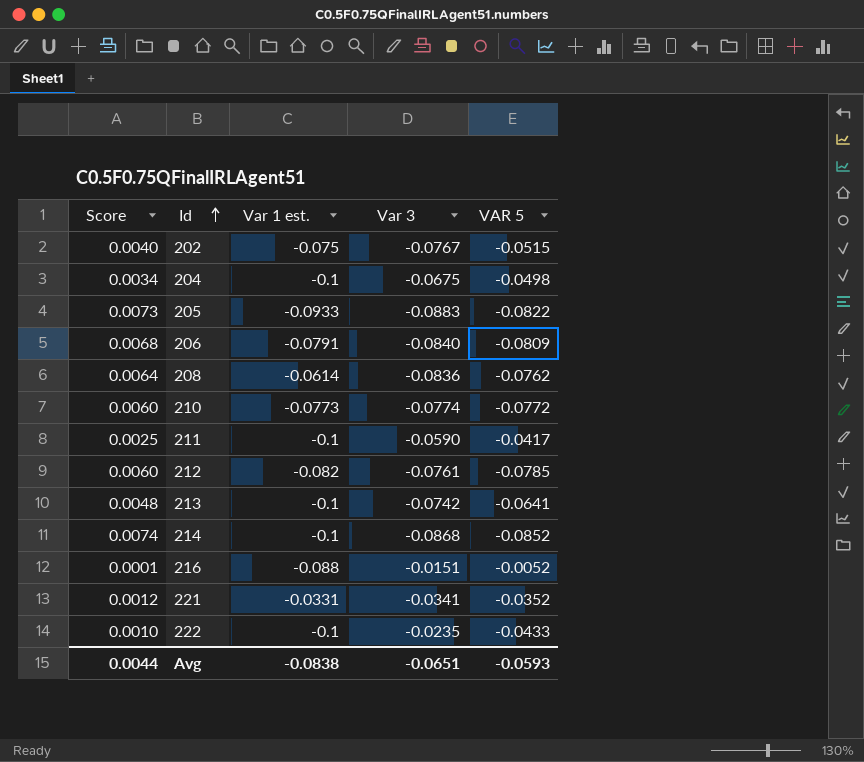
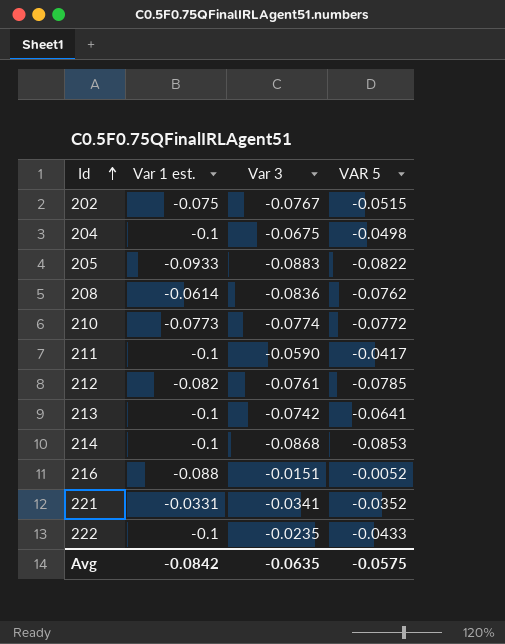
column Score | formula: [Var 3] * [VAR 5] -> none
row 206: 0.0068 | -0.0791 | -0.0840 | -0.0809 -> none
214 | VAR 5: -0.0852 -> -0.0853
Avg | Var 1 est.: -0.0838 -> -0.0842
Avg | Var 3: -0.0651 -> -0.0635
Avg | VAR 5: -0.0593 -> -0.0575

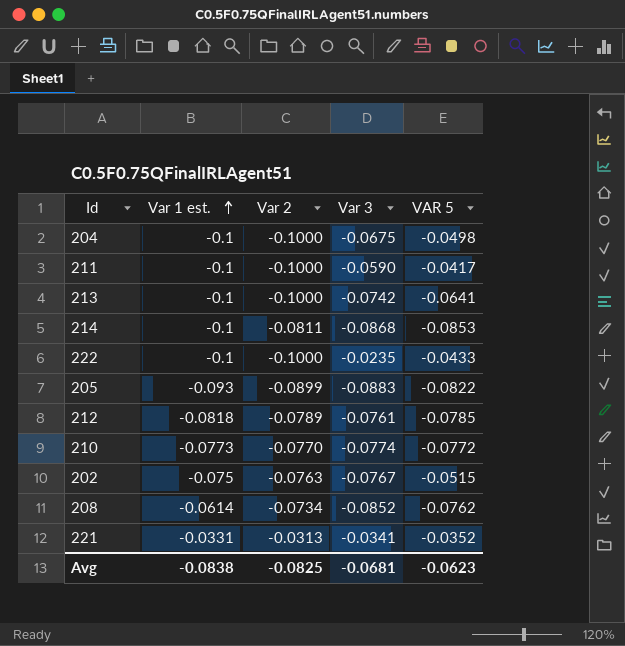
row order: Id ascending -> Var 1 est. ascending
column Var 2 | position: none -> 3
row 216: -0.088 | -0.0151 | -0.0052 -> none
205 | Var 1 est.: -0.0933 -> -0.093
212 | Var 1 est.: -0.082 -> -0.0818
208 | Var 3: -0.0836 -> -0.0852
Avg | Var 1 est.: -0.0842 -> -0.0838
Avg | Var 3: -0.0635 -> -0.0681
Avg | VAR 5: -0.0575 -> -0.0623

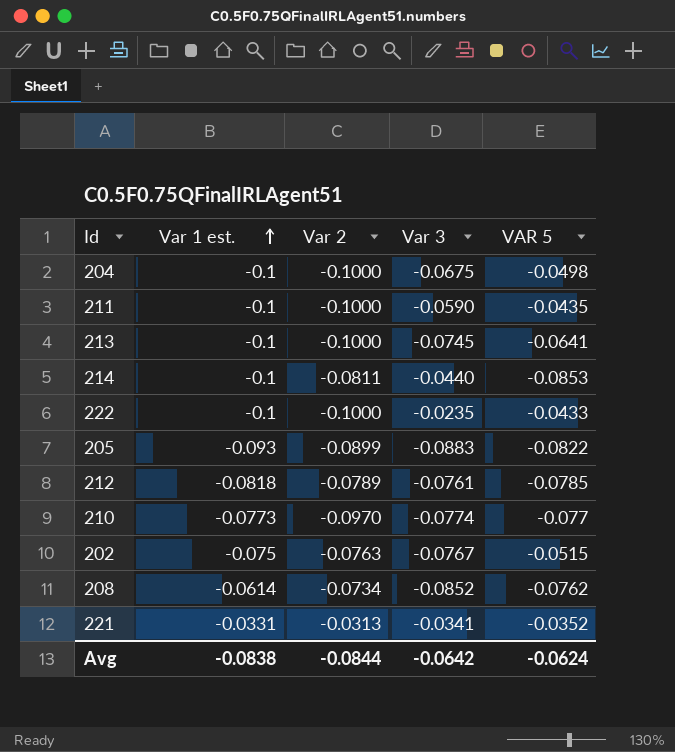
211 | VAR 5: -0.0417 -> -0.0435
213 | Var 3: -0.0742 -> -0.0745
214 | Var 3: -0.0868 -> -0.0440
210 | Var 2: -0.0770 -> -0.0970
210 | VAR 5: -0.0772 -> -0.077
Avg | Var 2: -0.0825 -> -0.0844
Avg | Var 3: -0.0681 -> -0.0642
Avg | VAR 5: -0.0623 -> -0.0624

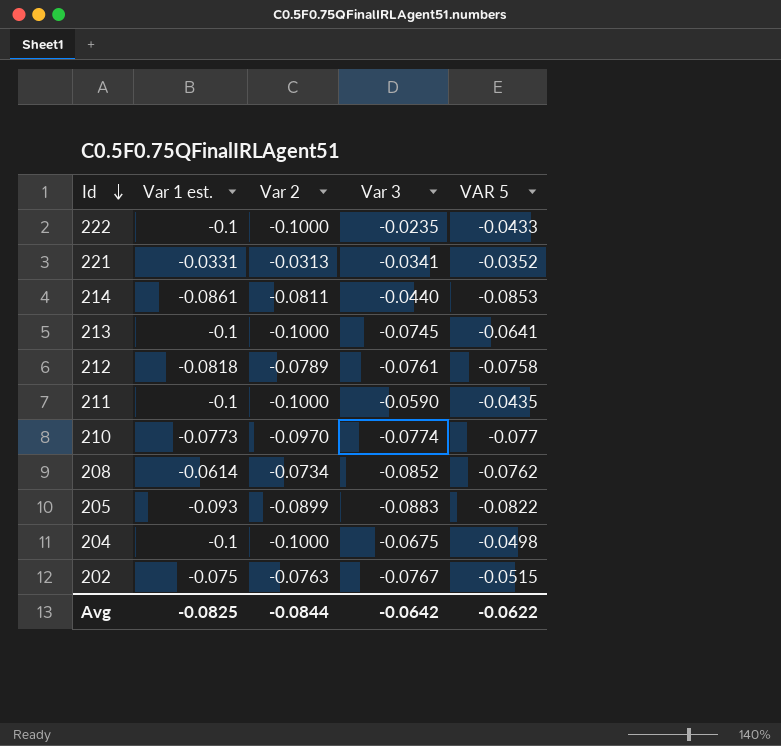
row order: Var 1 est. ascending -> Id descending
214 | Var 1 est.: -0.1 -> -0.0861
212 | VAR 5: -0.0785 -> -0.0758
Avg | Var 1 est.: -0.0838 -> -0.0825
Avg | VAR 5: -0.0624 -> -0.0622

